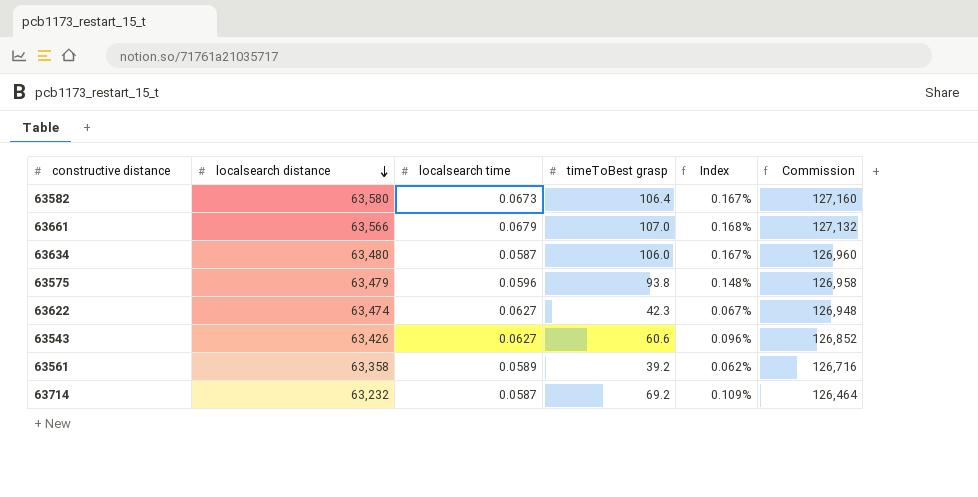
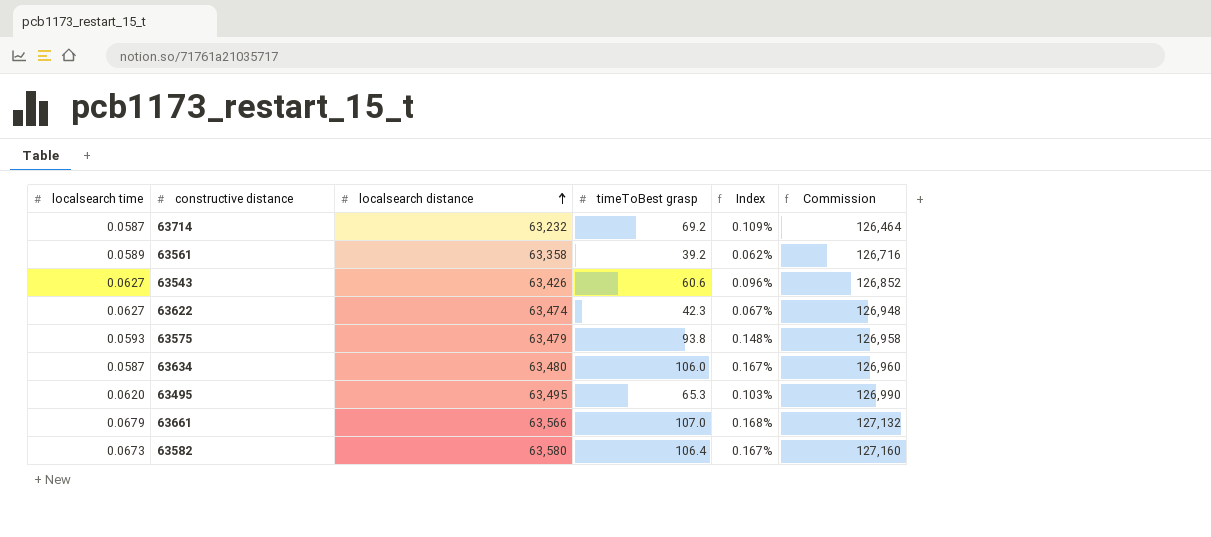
row order: localsearch distance descending -> localsearch distance ascending
column localsearch time | position: 3 -> 1
63575 | localsearch time: 0.0596 -> 0.0593
row 63495: none -> 0.0620 | 63,495 | 65.3 | 0.103% | 126,990

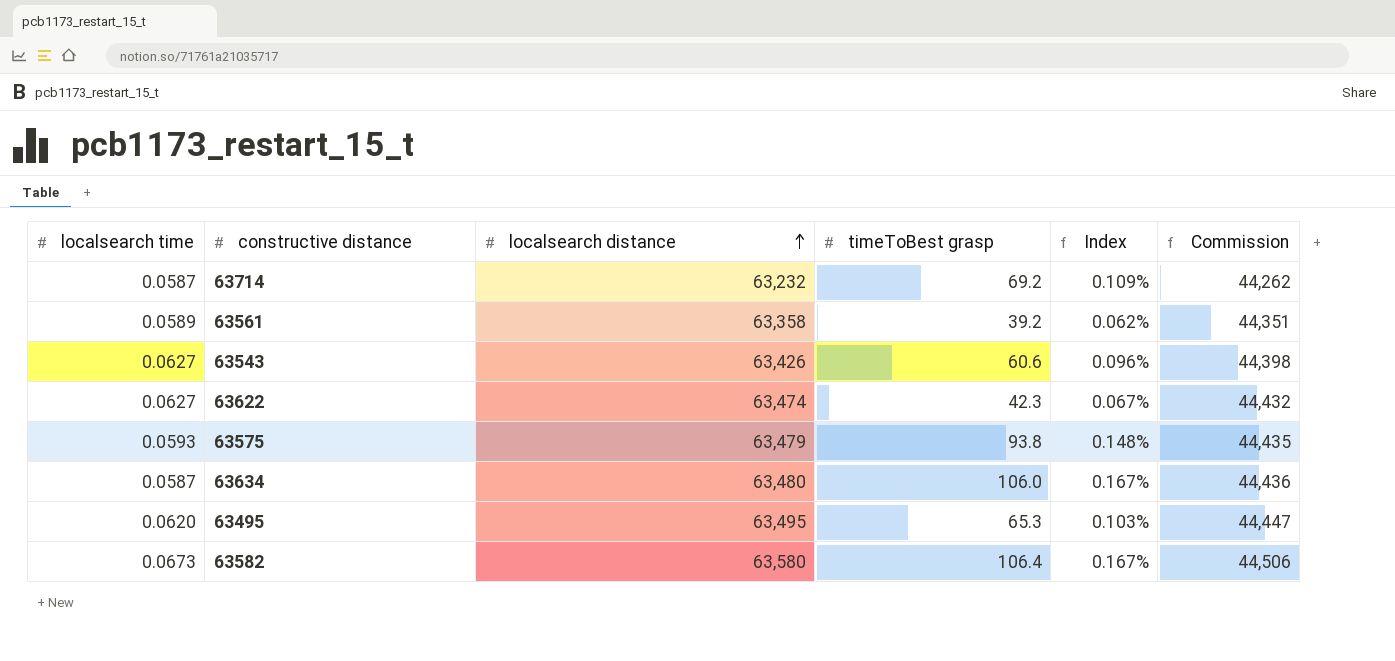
column Commission | formula: [localsearch distance] * 2 -> [localsearch distance] * 0.7
row 63661: 0.0679 | 63,566 | 107.0 | 0.168% | 127,132 -> none

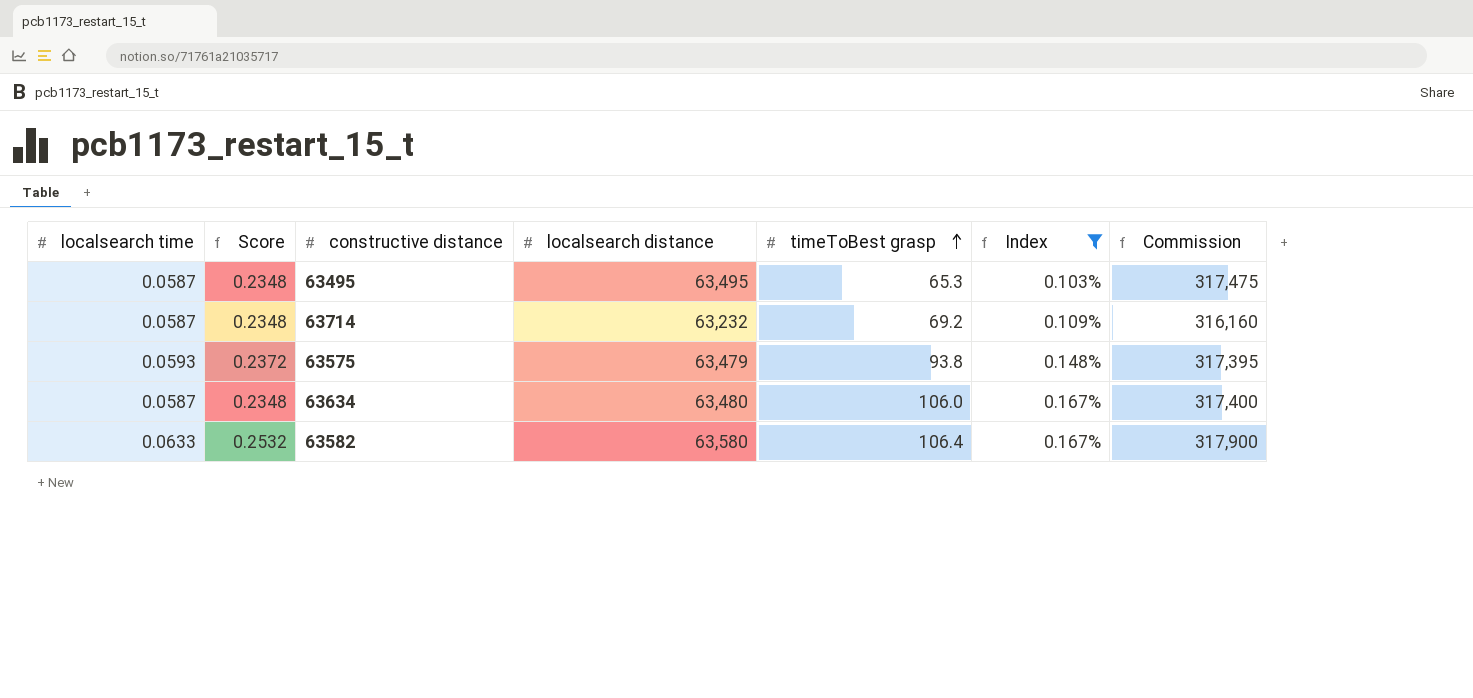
filter: none -> Index >= 0.103%
row order: localsearch distance ascending -> timeToBest grasp ascending
column Score | formula: none -> [localsearch time] * 4
column Commission | formula: [localsearch distance] * 0.7 -> [localsearch distance] * 5
63495 | localsearch time: 0.0620 -> 0.0587
63582 | localsearch time: 0.0673 -> 0.0633

